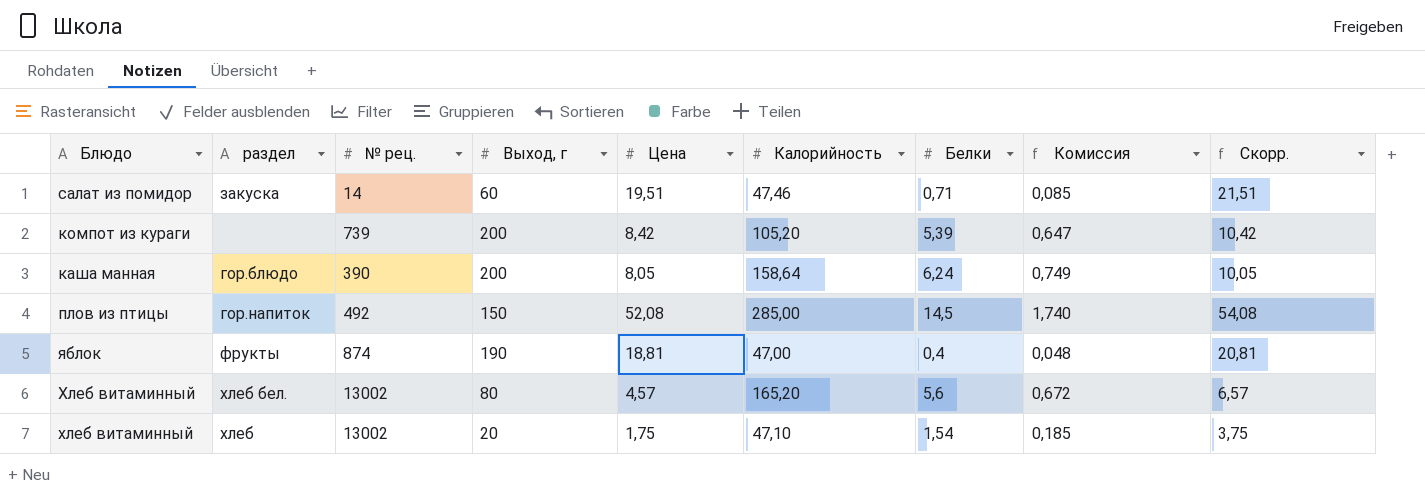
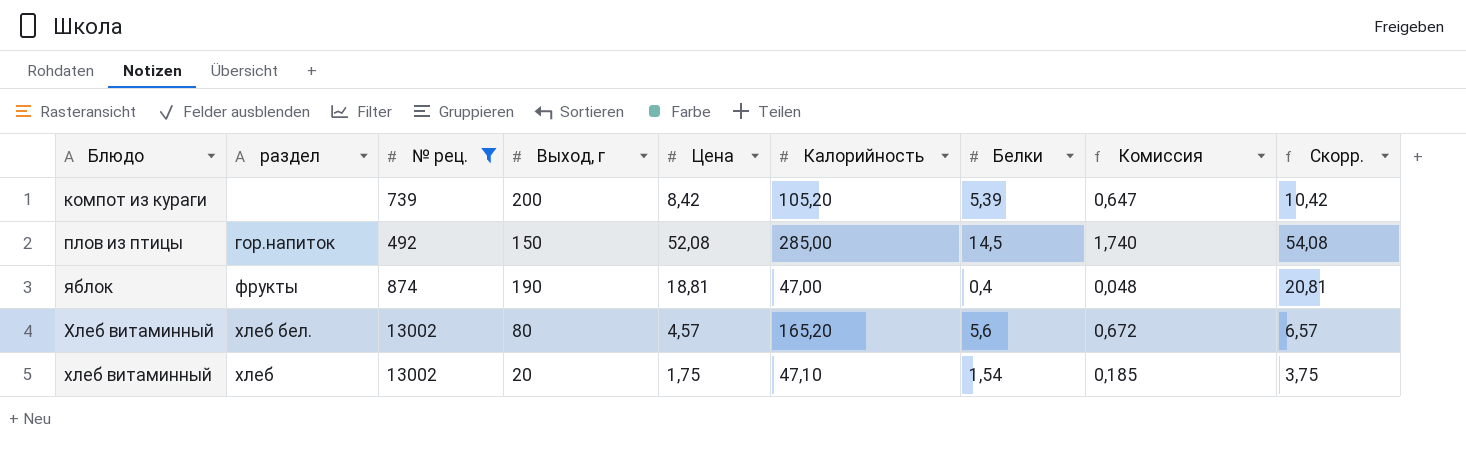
filter: none -> № рец. >= 492

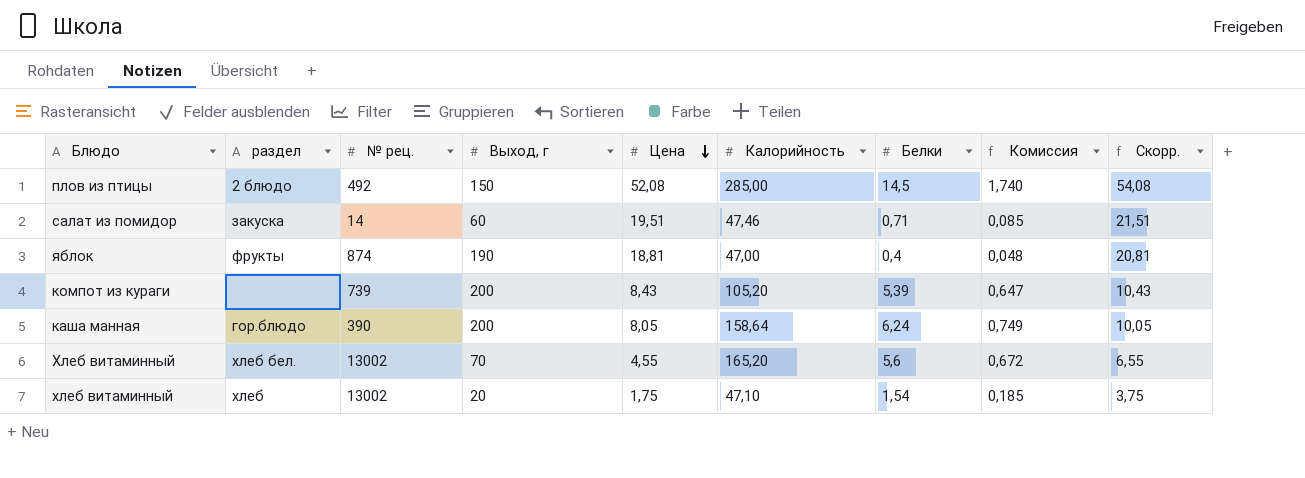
filter: № рец. >= 492 -> none
row order: none -> Цена descending
плов из птицы | раздел: гор.напиток -> 2 блюдо
компот из кураги | Цена: 8,42 -> 8,43
компот из кураги | Скорр.: 10,42 -> 10,43
Хлеб витаминный | Выход, г: 80 -> 70
Хлеб витаминный | Цена: 4,57 -> 4,55
Хлеб витаминный | Скорр.: 6,57 -> 6,55

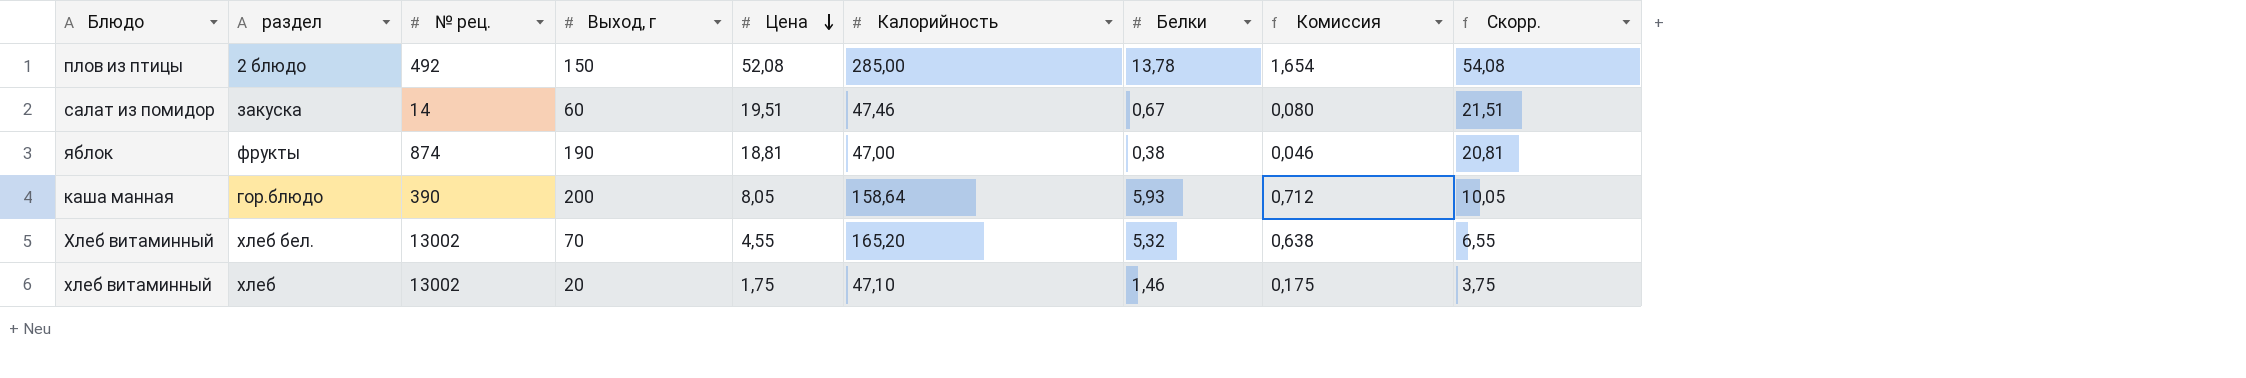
row компот из кураги: none | 739 | 200 | 8,43 | 105,20 | 5,39 | 0,647 | 10,43 -> none
плов из птицы | Белки: 14,5 -> 13,78
плов из птицы | Комиссия: 1,740 -> 1,654
салат из помидор | Белки: 0,71 -> 0,67
салат из помидор | Комиссия: 0,085 -> 0,080
яблок | Белки: 0,4 -> 0,38
яблок | Комиссия: 0,048 -> 0,046
каша манная | Белки: 6,24 -> 5,93
каша манная | Комиссия: 0,749 -> 0,712
Хлеб витаминный | Белки: 5,6 -> 5,32
Хлеб витаминный | Комиссия: 0,672 -> 0,638
хлеб витаминный | Белки: 1,54 -> 1,46
хлеб витаминный | Комиссия: 0,185 -> 0,175

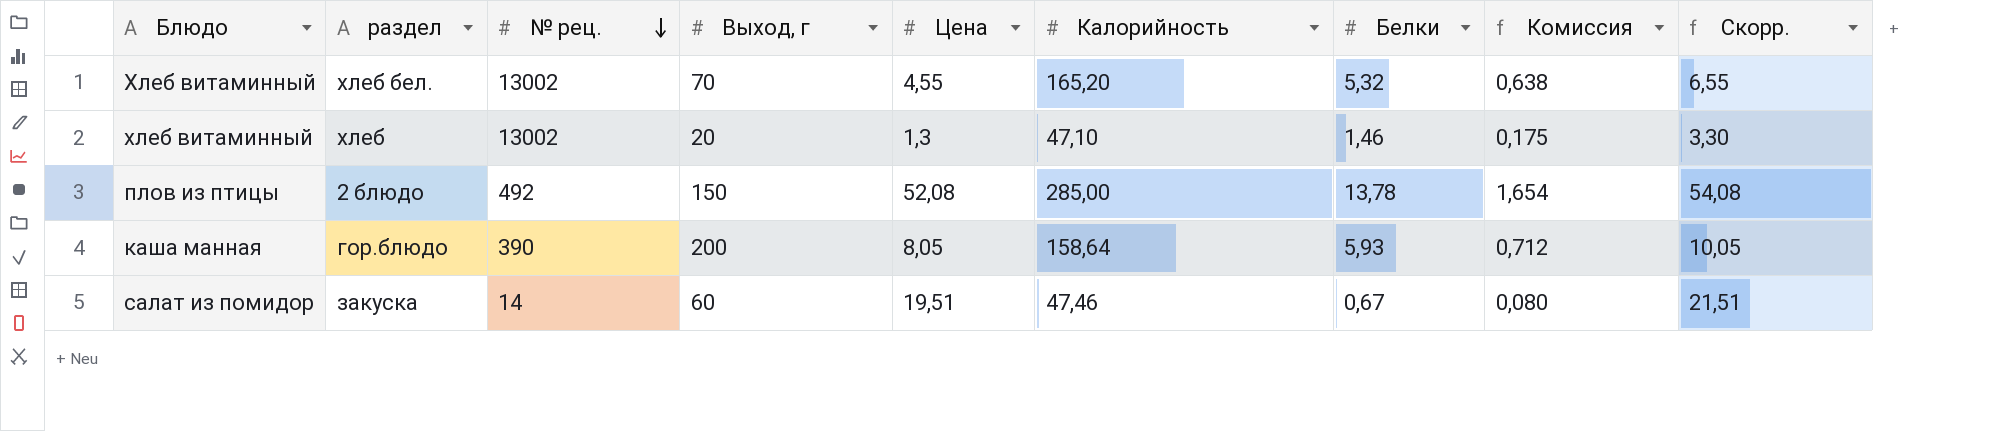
row order: Цена descending -> № рец. descending
row яблок: фрукты | 874 | 190 | 18,81 | 47,00 | 0,38 | 0,046 | 20,81 -> none
хлеб витаминный | Цена: 1,75 -> 1,3
хлеб витаминный | Скорр.: 3,75 -> 3,30

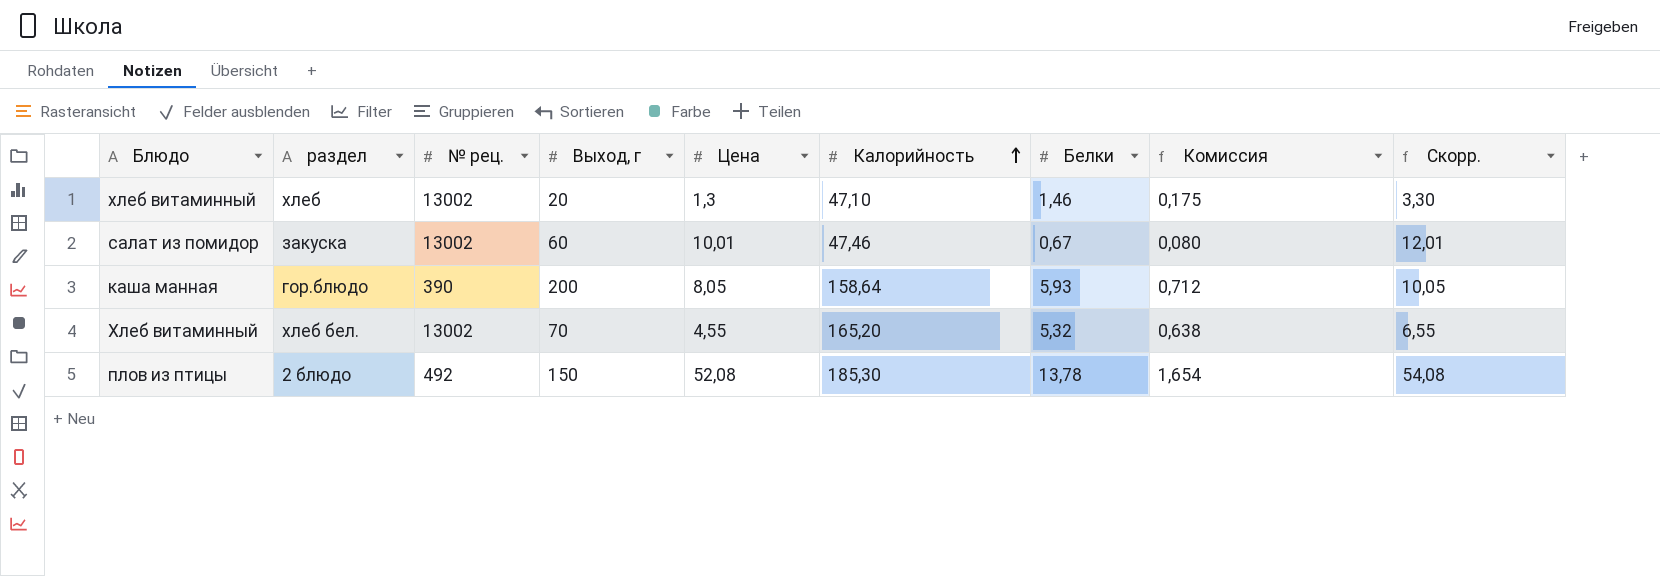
row order: № рец. descending -> Калорийность ascending
салат из помидор | № рец.: 14 -> 13002
салат из помидор | Цена: 19,51 -> 10,01
салат из помидор | Скорр.: 21,51 -> 12,01
плов из птицы | Калорийность: 285,00 -> 185,30

